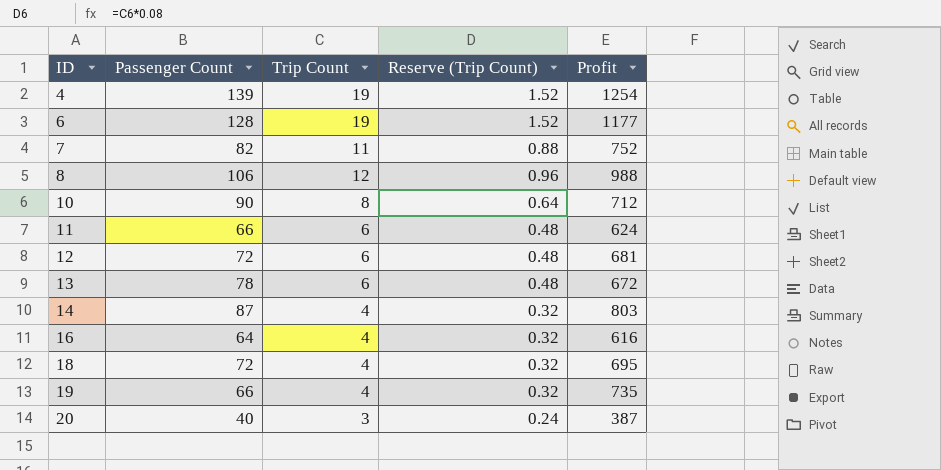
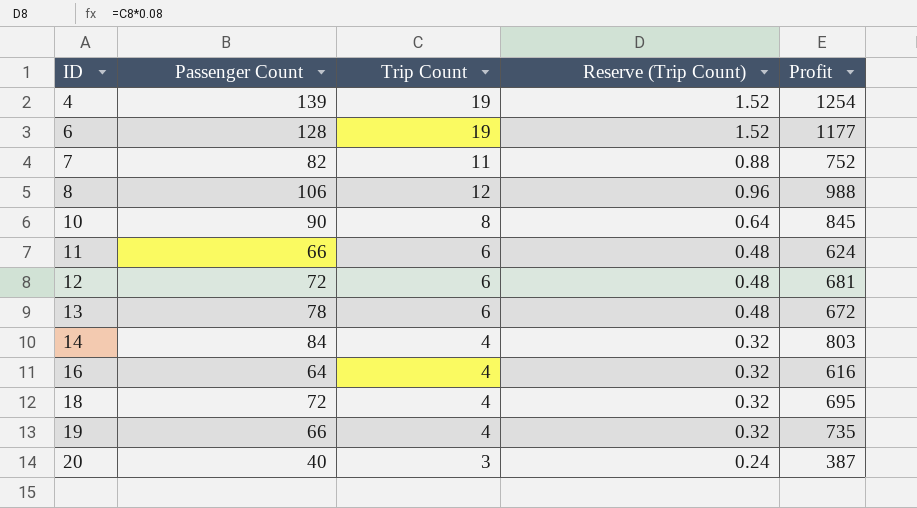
10 | Profit: 712 -> 845
14 | Passenger Count: 87 -> 84

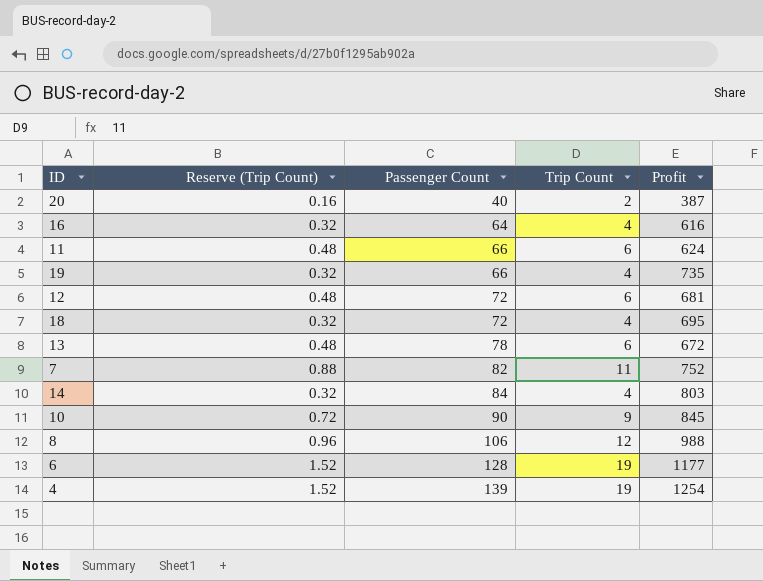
row order: ID ascending -> Passenger Count ascending
column Reserve (Trip Count) | position: 4 -> 2
20 | Reserve (Trip Count): 0.24 -> 0.16
20 | Trip Count: 3 -> 2
10 | Reserve (Trip Count): 0.64 -> 0.72
10 | Trip Count: 8 -> 9

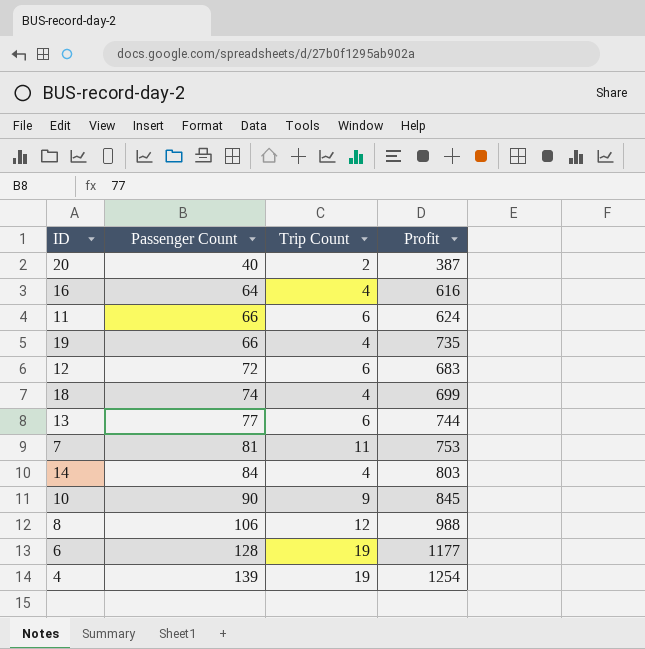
column Reserve (Trip Count) | formula: [Trip Count] * 0.08 -> none
12 | Profit: 681 -> 683
18 | Passenger Count: 72 -> 74
18 | Profit: 695 -> 699
13 | Passenger Count: 78 -> 77
13 | Profit: 672 -> 744
7 | Passenger Count: 82 -> 81
7 | Profit: 752 -> 753

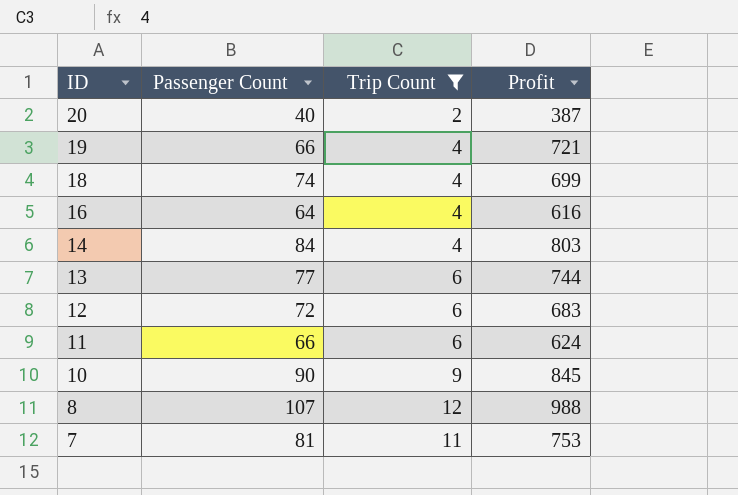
filter: none -> Trip Count != 19
row order: Passenger Count ascending -> ID descending
19 | Profit: 735 -> 721
8 | Passenger Count: 106 -> 107

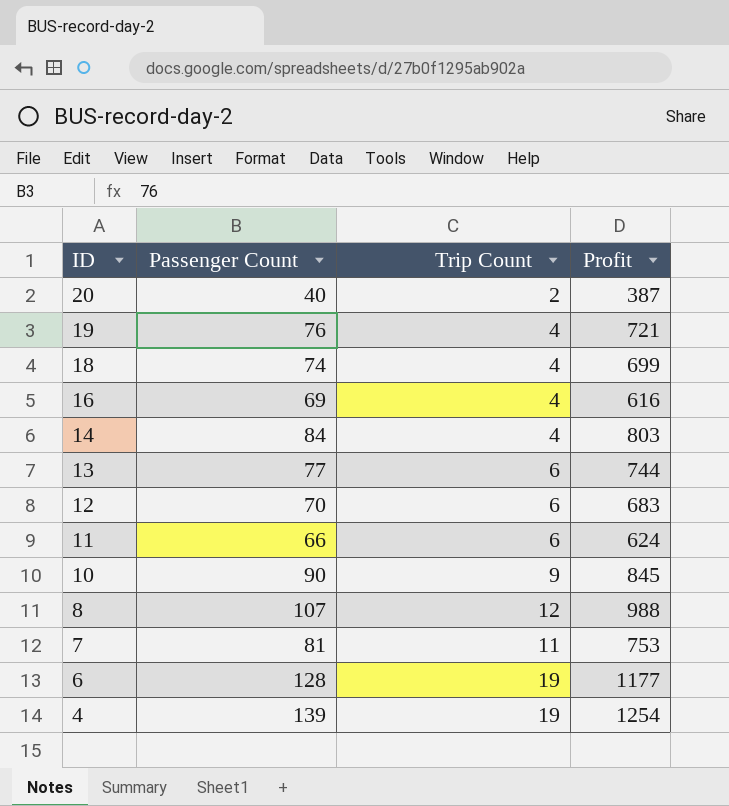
filter: Trip Count != 19 -> none
19 | Passenger Count: 66 -> 76
16 | Passenger Count: 64 -> 69
12 | Passenger Count: 72 -> 70

